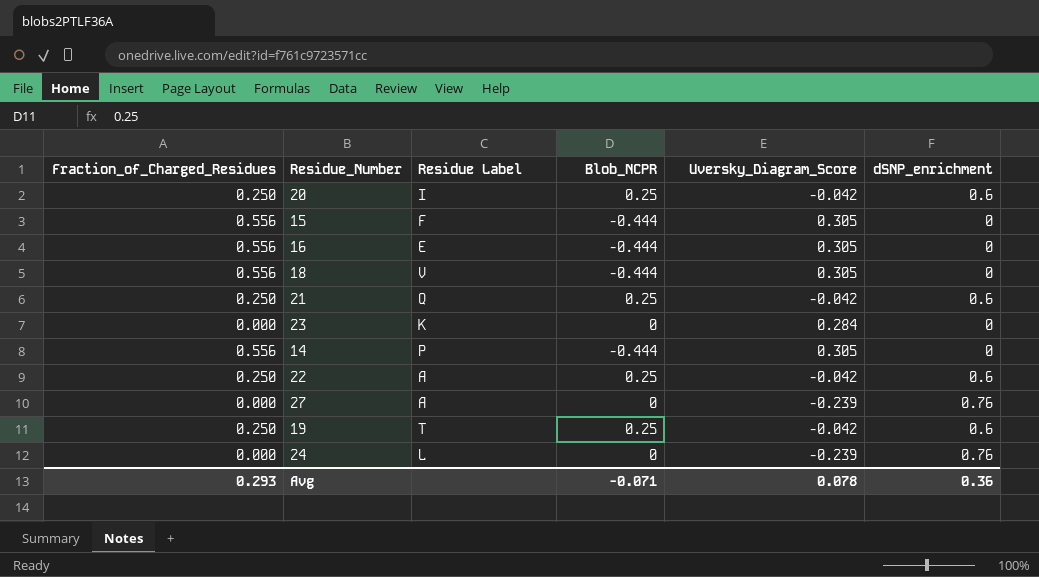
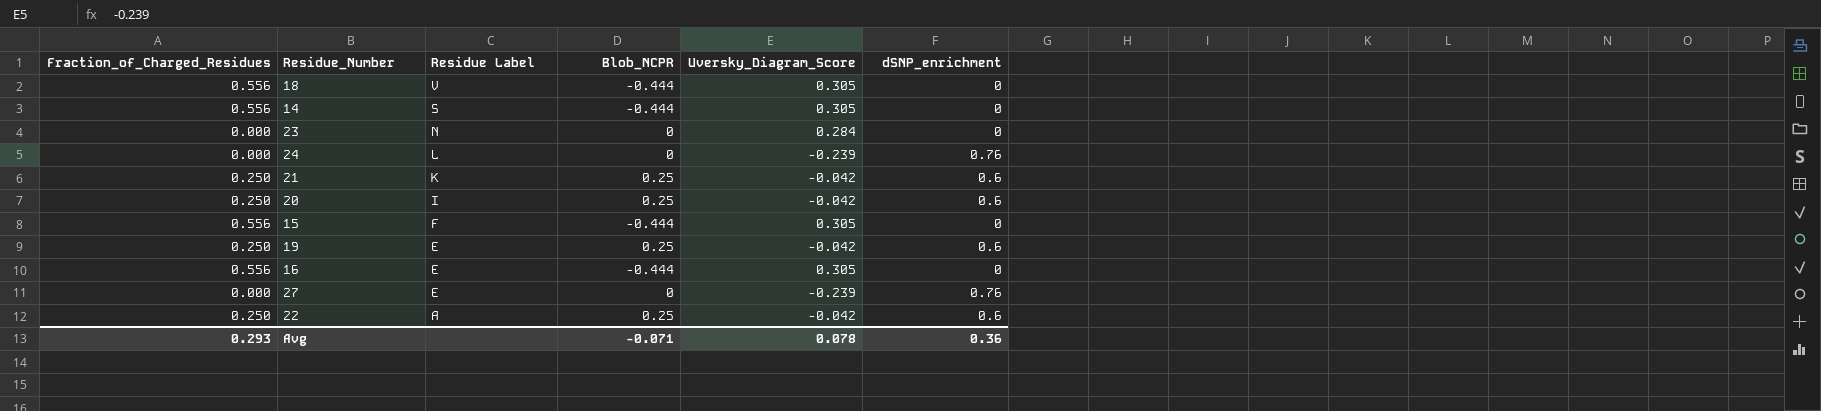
row order: none -> Residue Label descending
14 | Residue Label: P -> S
23 | Residue Label: K -> N
21 | Residue Label: Q -> K
19 | Residue Label: T -> E
27 | Residue Label: A -> E

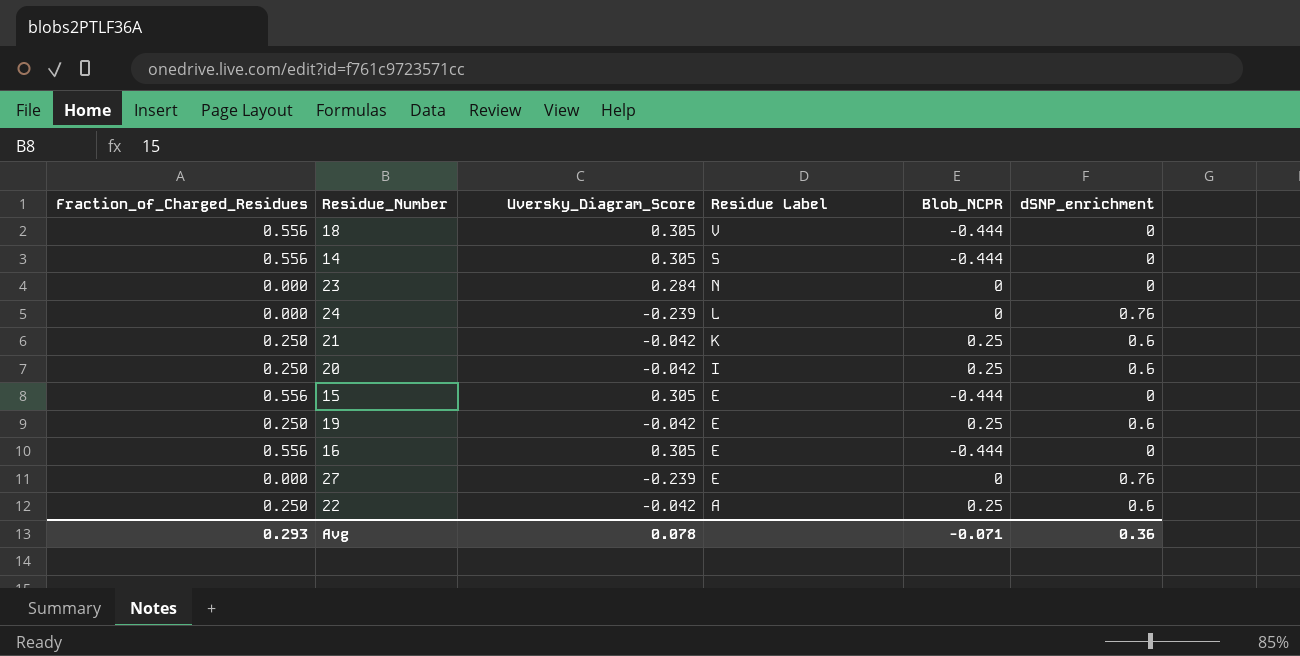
column Uversky_Diagram_Score | position: 5 -> 3
15 | Residue Label: F -> E

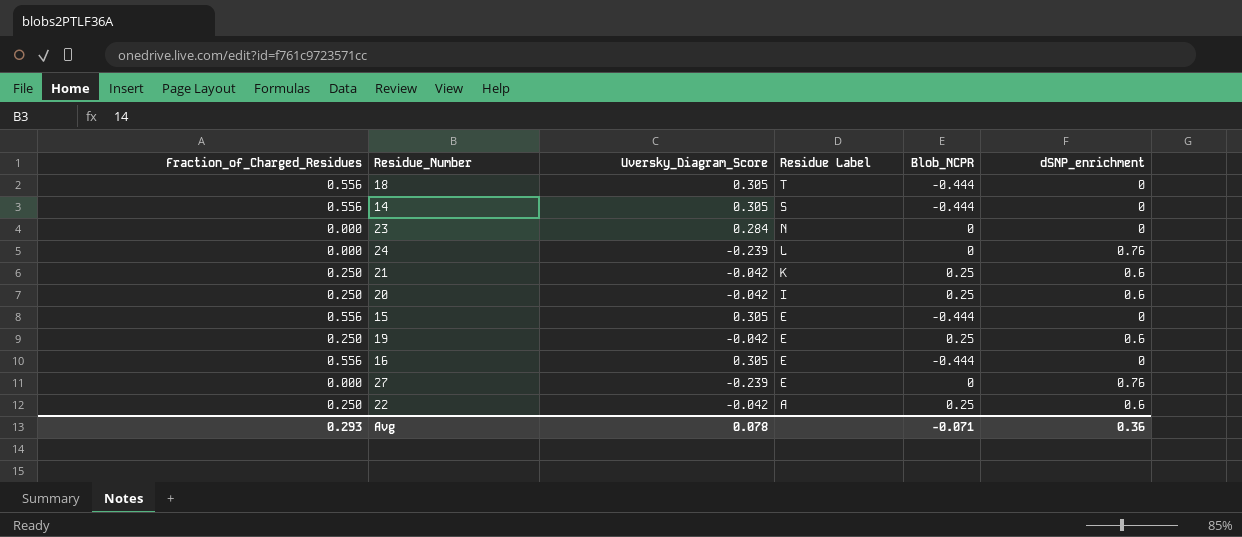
18 | Residue Label: V -> T

